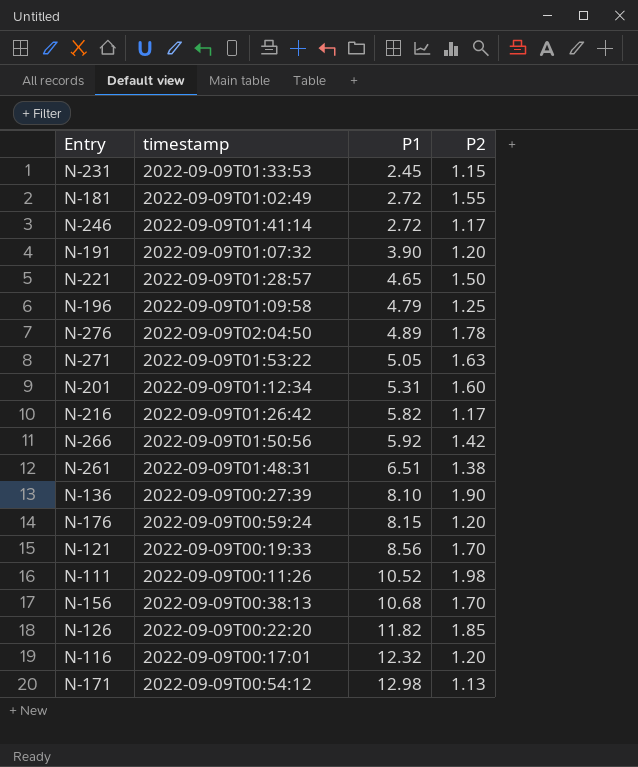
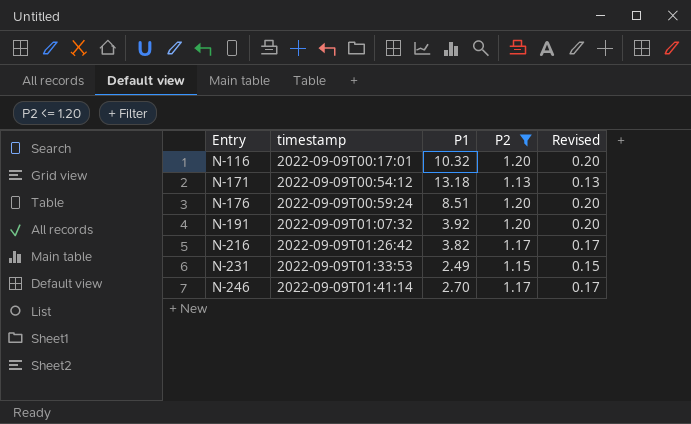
filter: none -> P2 <= 1.20
row order: P1 ascending -> Entry ascending
column Revised | formula: none -> [P2] - 1
N-116 | P1: 12.32 -> 10.32
N-171 | P1: 12.98 -> 13.18
N-176 | P1: 8.15 -> 8.51
N-191 | P1: 3.90 -> 3.92
N-216 | P1: 5.82 -> 3.82
N-231 | P1: 2.45 -> 2.49
N-246 | P1: 2.72 -> 2.70

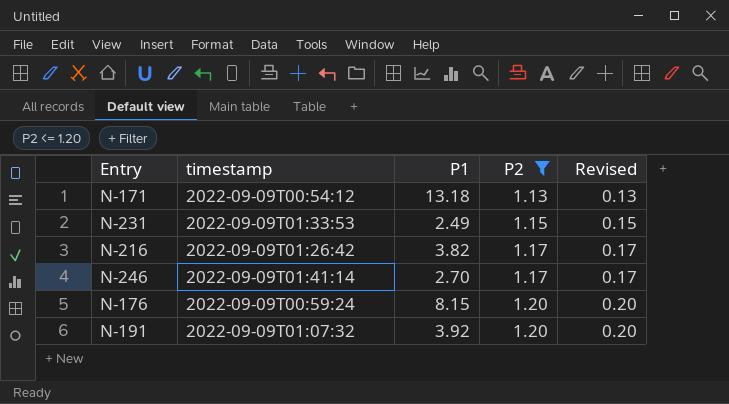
row order: Entry ascending -> P2 ascending
row N-116: 2022-09-09T00:17:01 | 10.32 | 1.20 | 0.20 -> none
N-176 | P1: 8.51 -> 8.15

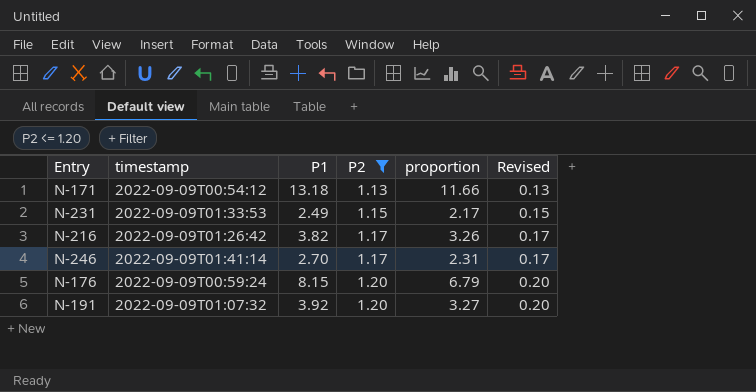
column proportion | formula: none -> [P1] / [P2]

